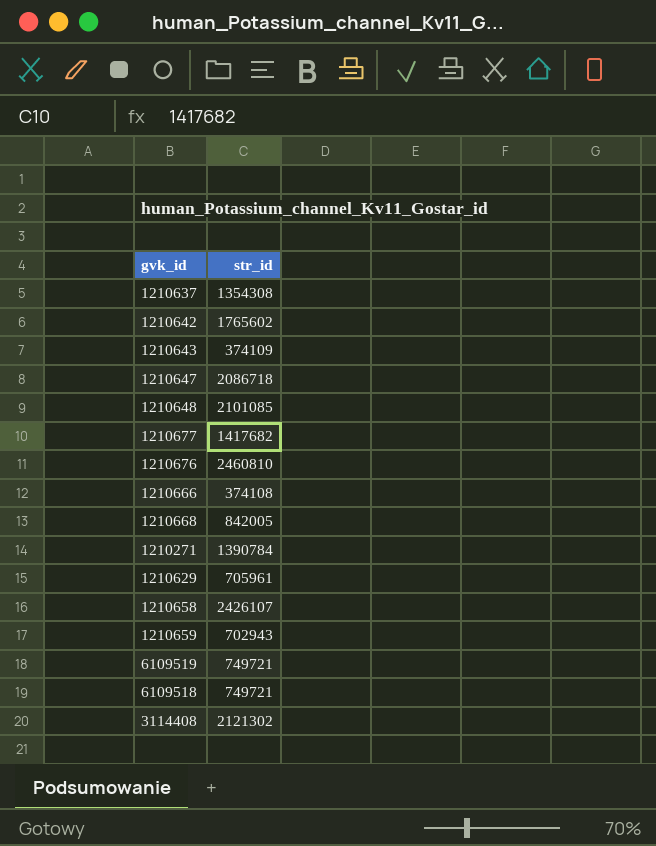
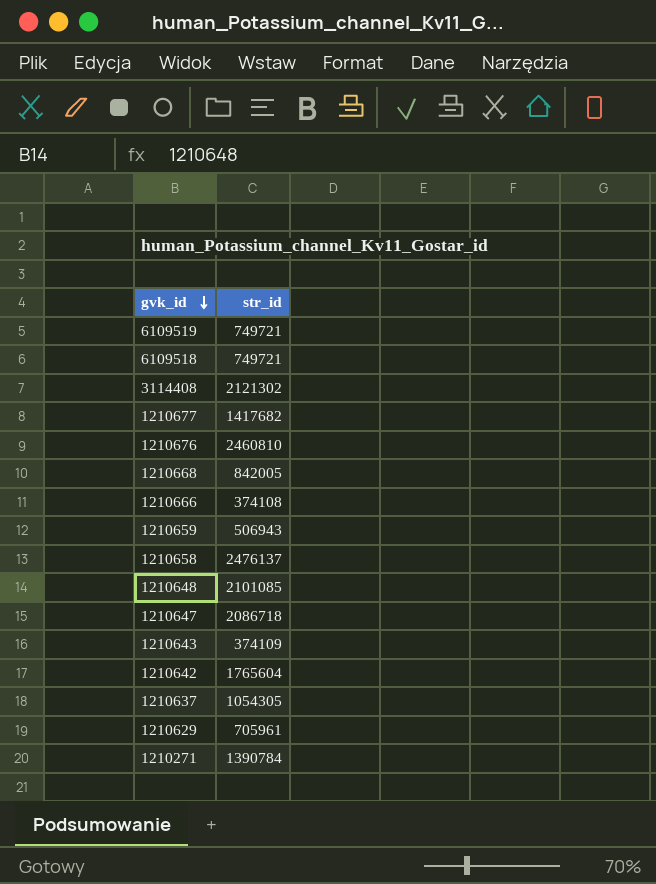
row order: none -> gvk_id descending
1210659 | str_id: 702943 -> 506943
1210658 | str_id: 2426107 -> 2476137
1210642 | str_id: 1765602 -> 1765604
1210637 | str_id: 1354308 -> 1054305

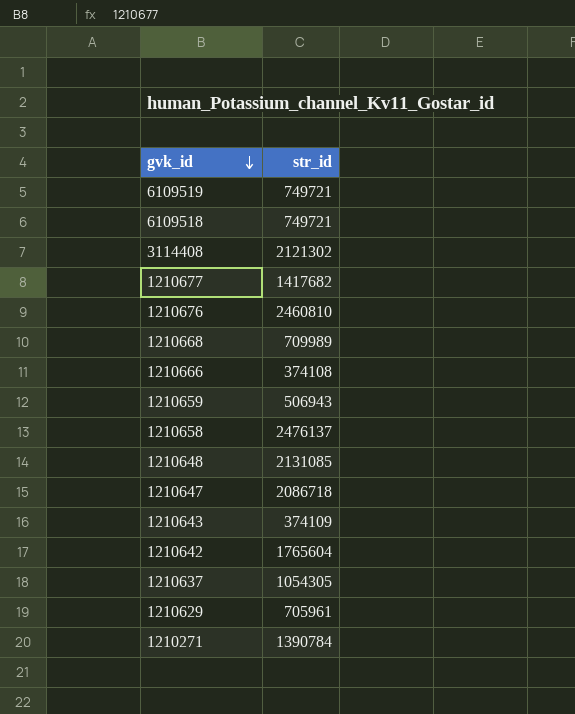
1210668 | str_id: 842005 -> 709989
1210648 | str_id: 2101085 -> 2131085

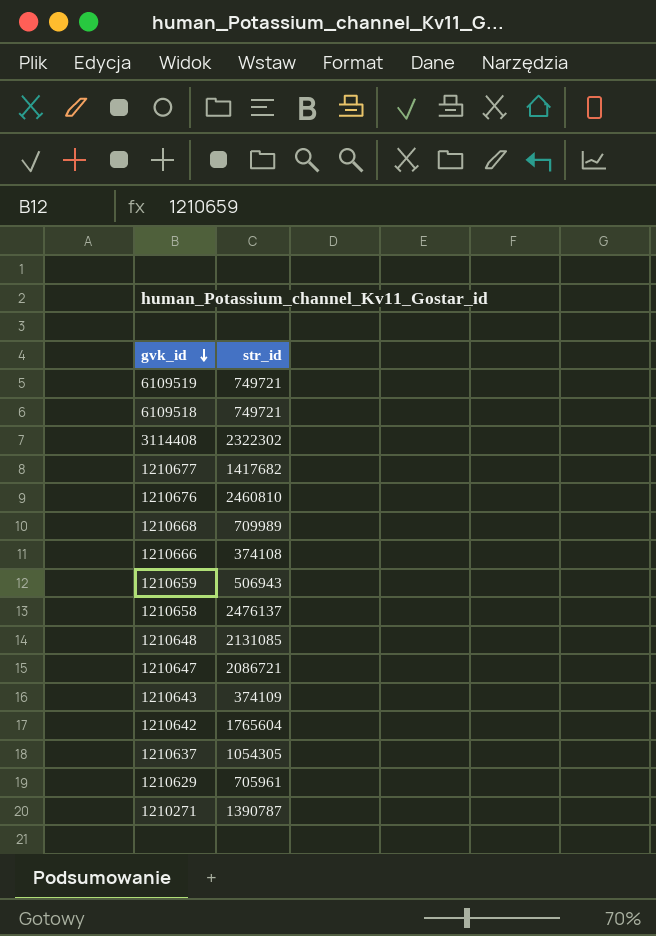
3114408 | str_id: 2121302 -> 2322302
1210647 | str_id: 2086718 -> 2086721
1210271 | str_id: 1390784 -> 1390787

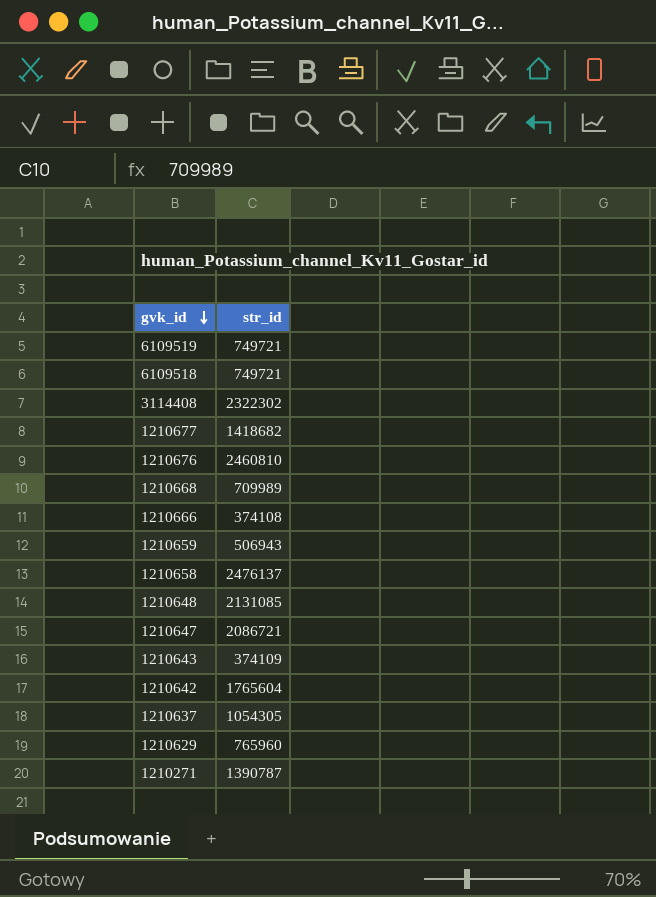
1210677 | str_id: 1417682 -> 1418682
1210629 | str_id: 705961 -> 765960

